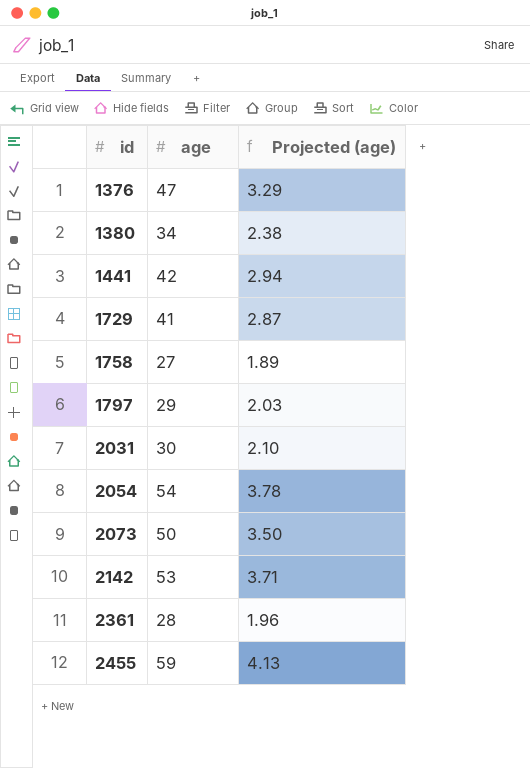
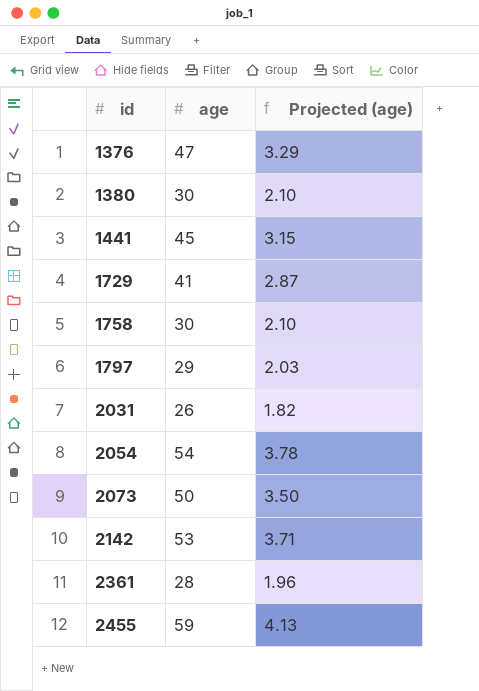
1380 | age: 34 -> 30
1380 | Projected (age): 2.38 -> 2.10
1441 | age: 42 -> 45
1441 | Projected (age): 2.94 -> 3.15
1758 | age: 27 -> 30
1758 | Projected (age): 1.89 -> 2.10
2031 | age: 30 -> 26
2031 | Projected (age): 2.10 -> 1.82

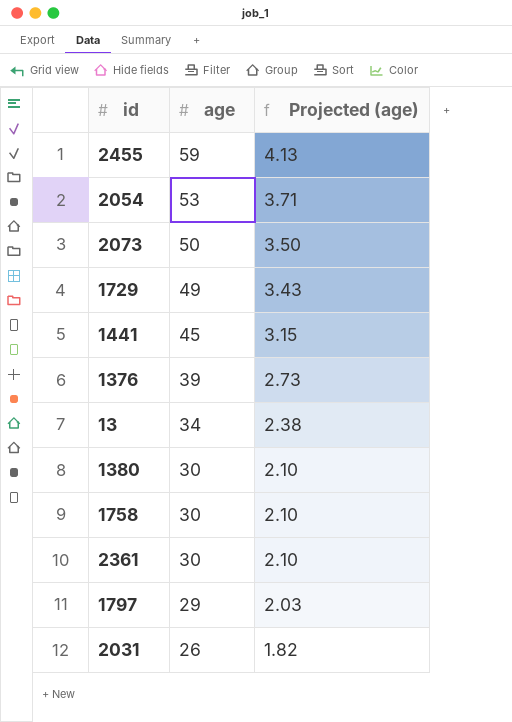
row order: id ascending -> age descending
row 2142: 53 | 3.71 -> none
2054 | age: 54 -> 53
2054 | Projected (age): 3.78 -> 3.71
1729 | age: 41 -> 49
1729 | Projected (age): 2.87 -> 3.43
1376 | age: 47 -> 39
1376 | Projected (age): 3.29 -> 2.73
row 13: none -> 34 | 2.38
2361 | age: 28 -> 30
2361 | Projected (age): 1.96 -> 2.10

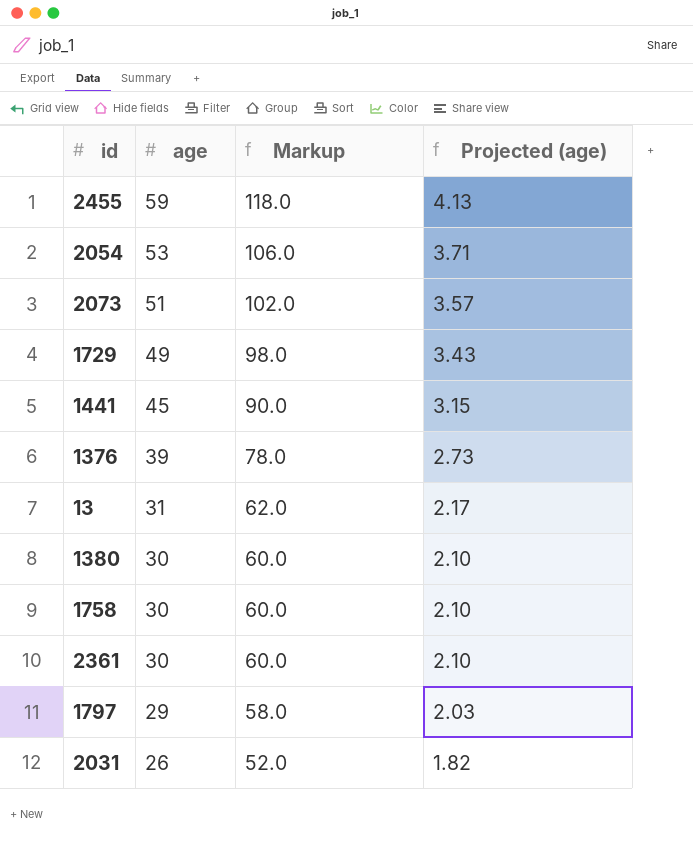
column Markup | formula: none -> [age] * 2
2073 | age: 50 -> 51
2073 | Projected (age): 3.50 -> 3.57
13 | age: 34 -> 31
13 | Projected (age): 2.38 -> 2.17

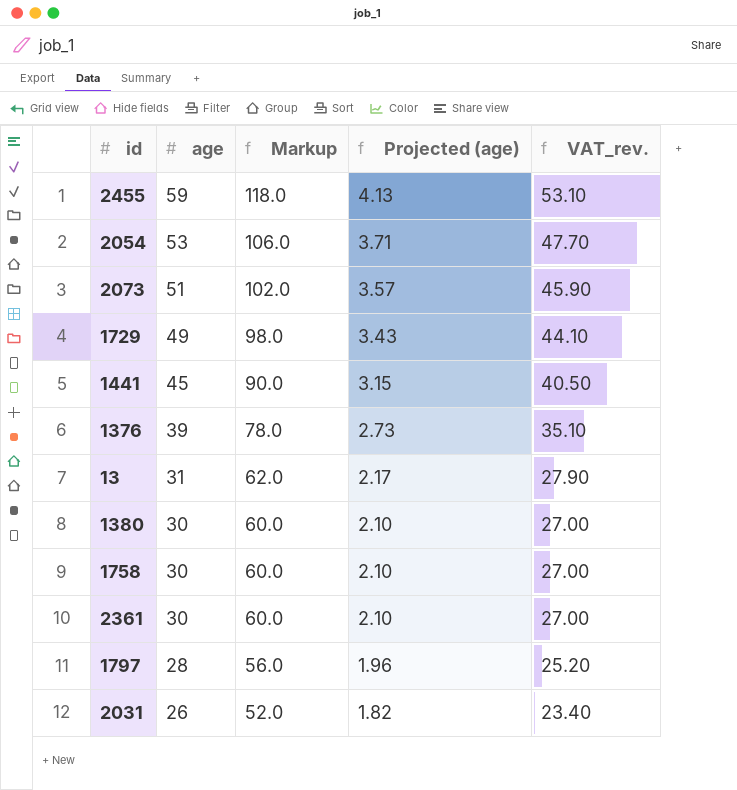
column VAT_rev. | formula: none -> [age] * 0.9
1797 | age: 29 -> 28
1797 | Markup: 58.0 -> 56.0
1797 | Projected (age): 2.03 -> 1.96

